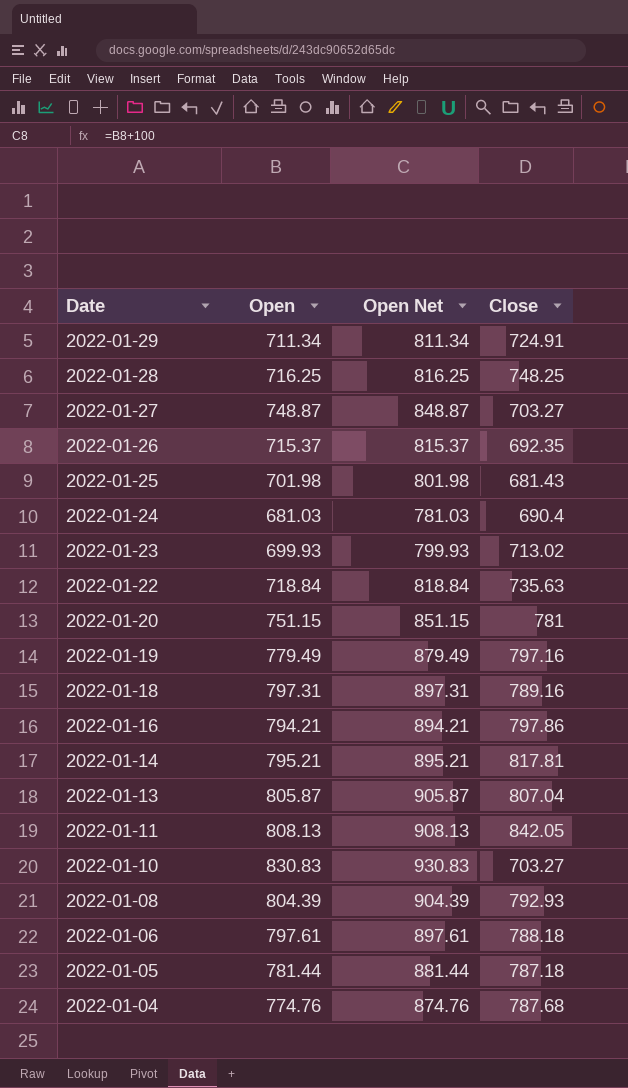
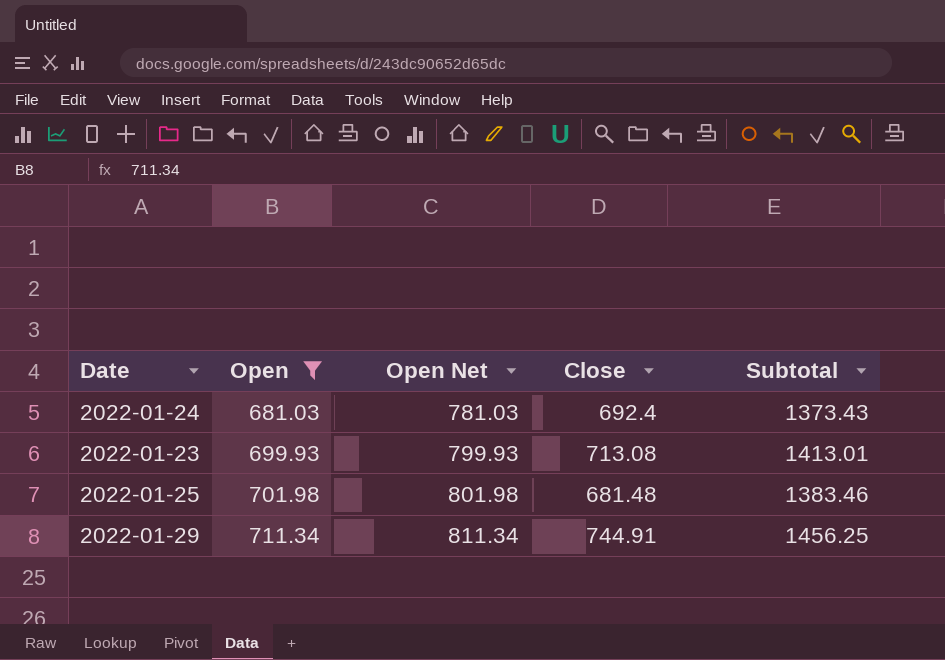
filter: none -> Open <= 711.34
row order: Date descending -> Open ascending
column Subtotal | formula: none -> [Open] + [Close]
2022-01-24 | Close: 690.4 -> 692.4
2022-01-23 | Close: 713.02 -> 713.08
2022-01-25 | Close: 681.43 -> 681.48
2022-01-29 | Close: 724.91 -> 744.91

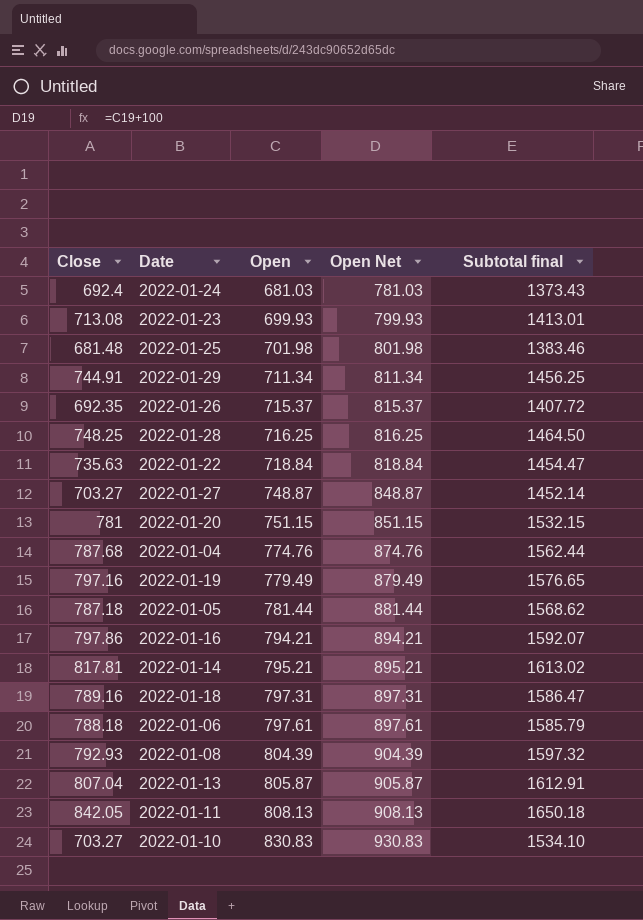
filter: Open <= 711.34 -> none
column Close | position: 4 -> 1
column name: Subtotal -> Subtotal final

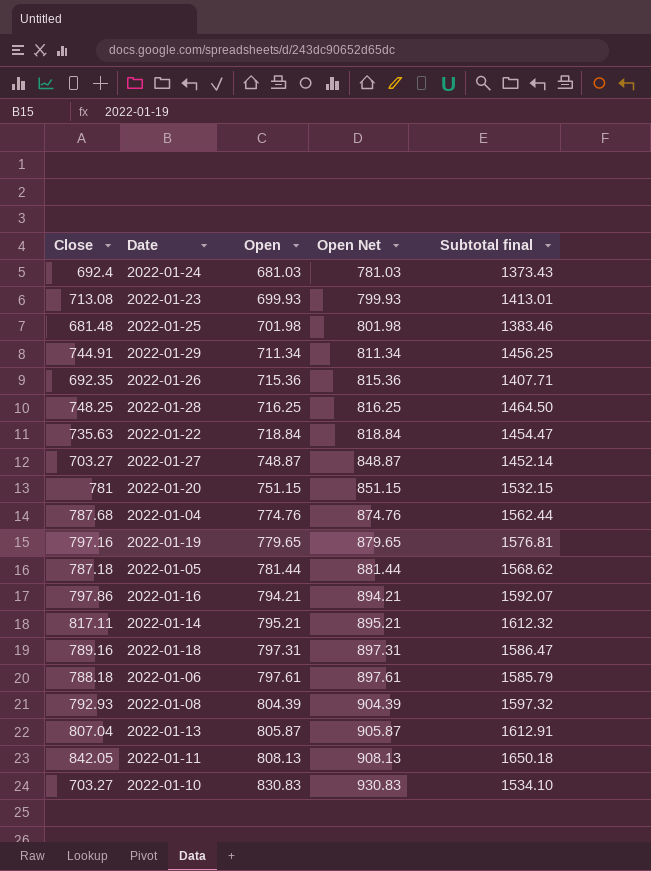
2022-01-26 | Open: 715.37 -> 715.36
2022-01-26 | Open Net: 815.37 -> 815.36
2022-01-26 | Subtotal final: 1407.72 -> 1407.71
2022-01-19 | Open: 779.49 -> 779.65
2022-01-19 | Open Net: 879.49 -> 879.65
2022-01-19 | Subtotal final: 1576.65 -> 1576.81
2022-01-14 | Close: 817.81 -> 817.11
2022-01-14 | Subtotal final: 1613.02 -> 1612.32

